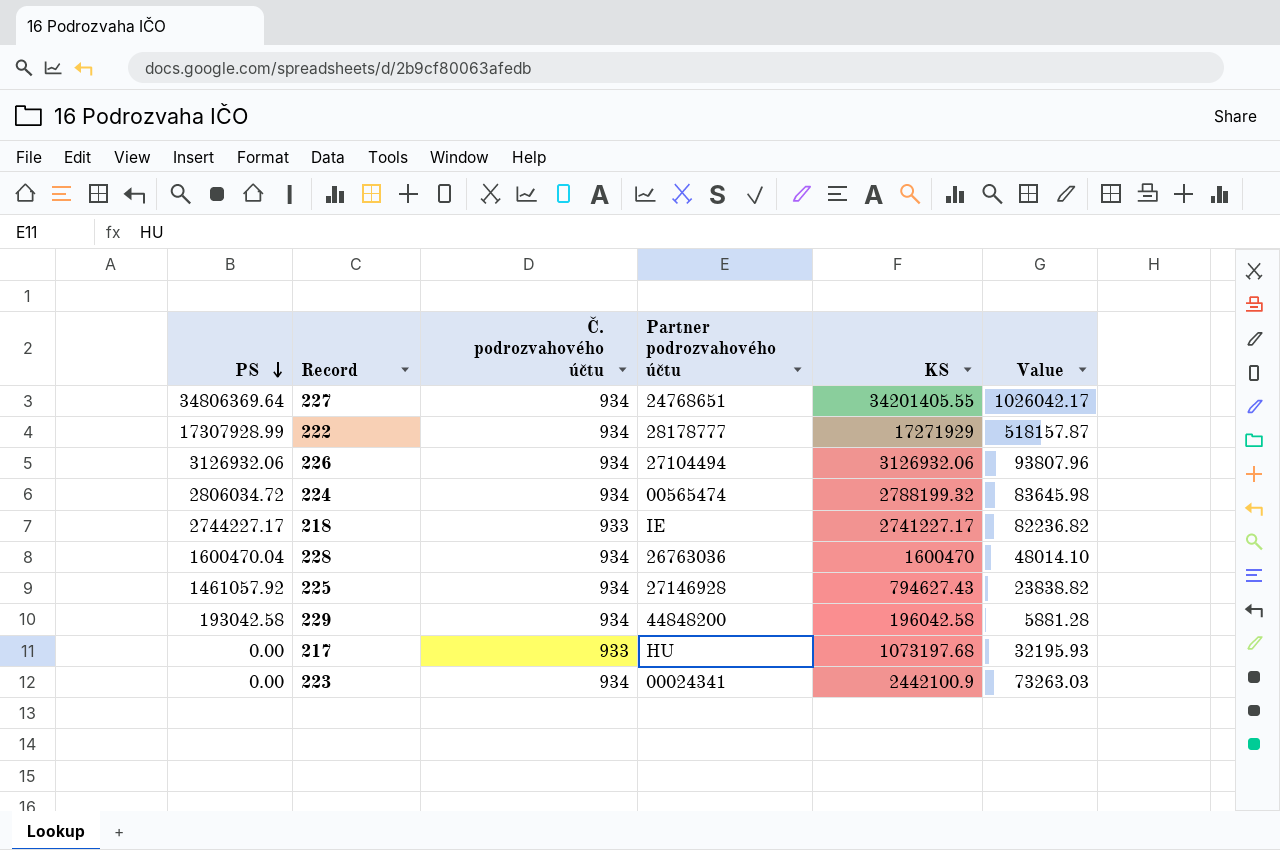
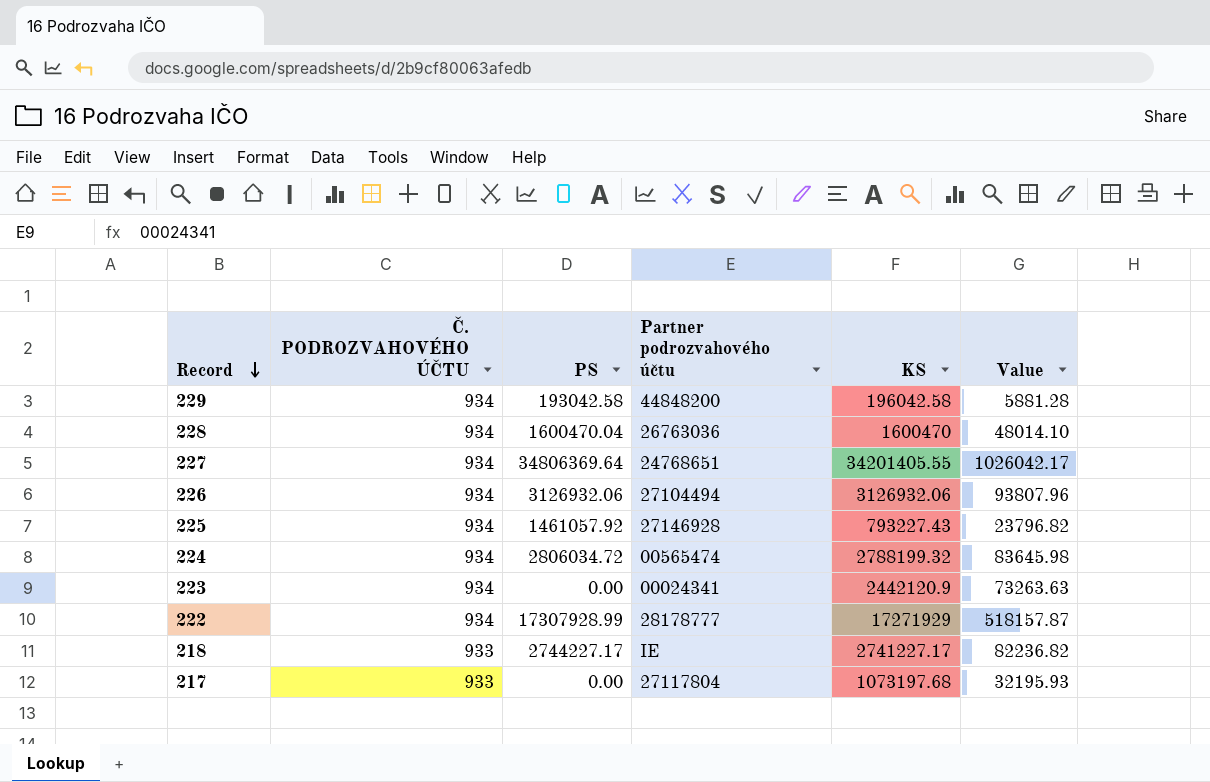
row order: PS descending -> Record descending
column name: Č. podrozvahového účtu -> Č. PODROZVAHOVÉHO ÚČTU
column PS | position: 1 -> 3
225 | KS: 794627.43 -> 793227.43
225 | Value: 23838.82 -> 23796.82
223 | KS: 2442100.9 -> 2442120.9
223 | Value: 73263.03 -> 73263.63
217 | Partner podrozvahového účtu: HU -> 27117804

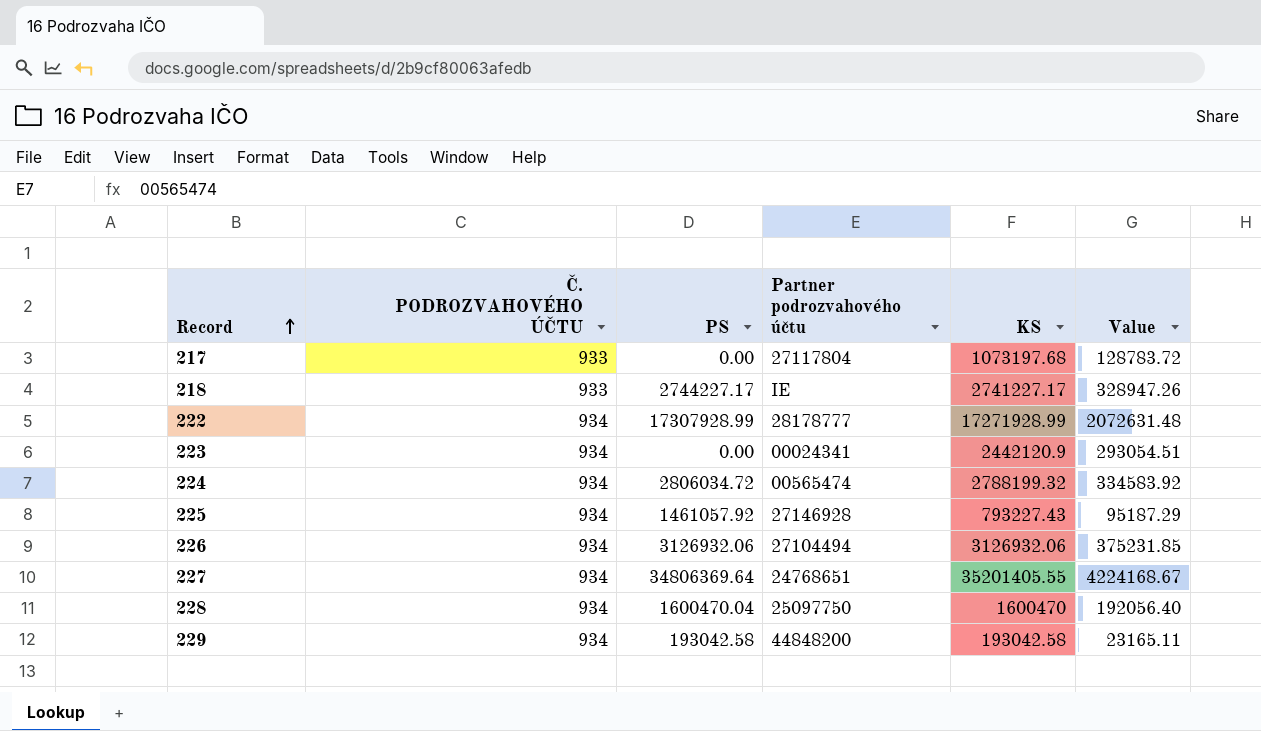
row order: Record descending -> Record ascending
column Value | formula: [KS] * 0.03 -> [KS] * 0.12
222 | KS: 17271929 -> 17271928.99
227 | KS: 34201405.55 -> 35201405.55
228 | Partner podrozvahového účtu: 26763036 -> 25097750
229 | KS: 196042.58 -> 193042.58

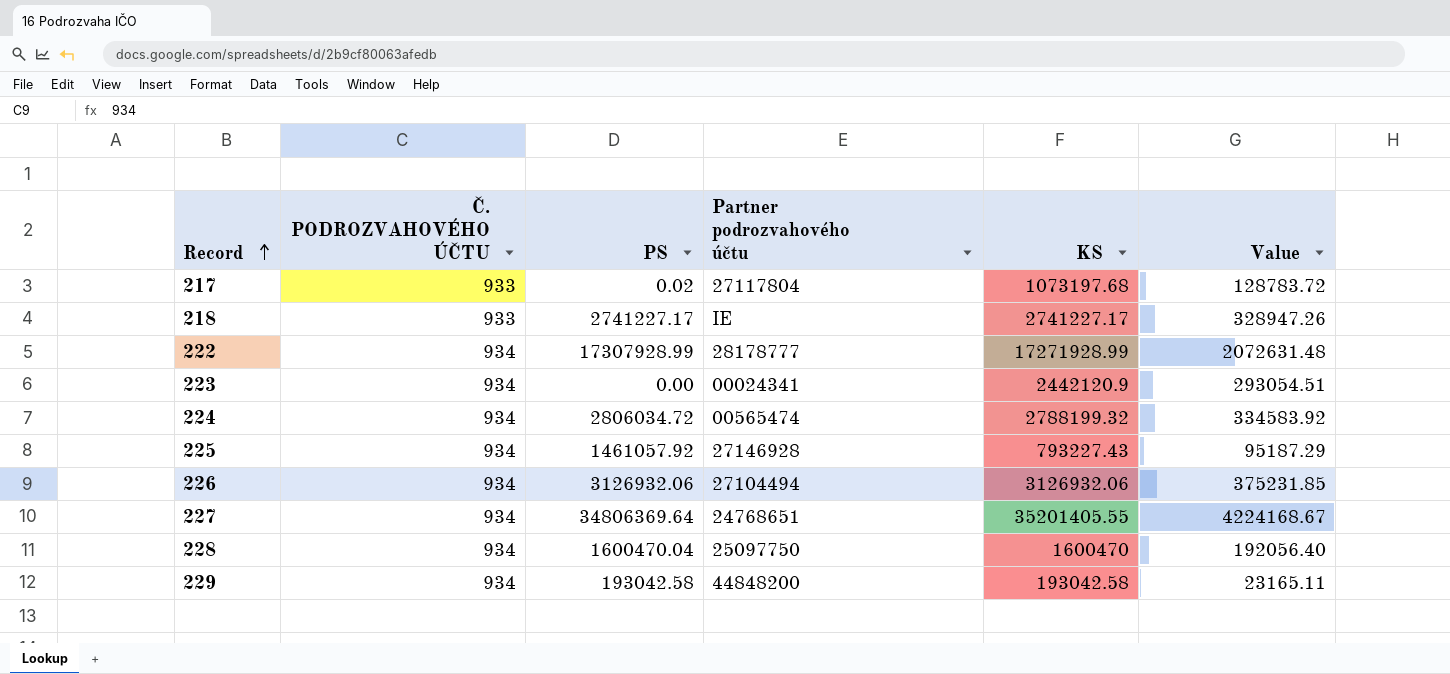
217 | PS: 0.00 -> 0.02
218 | PS: 2744227.17 -> 2741227.17

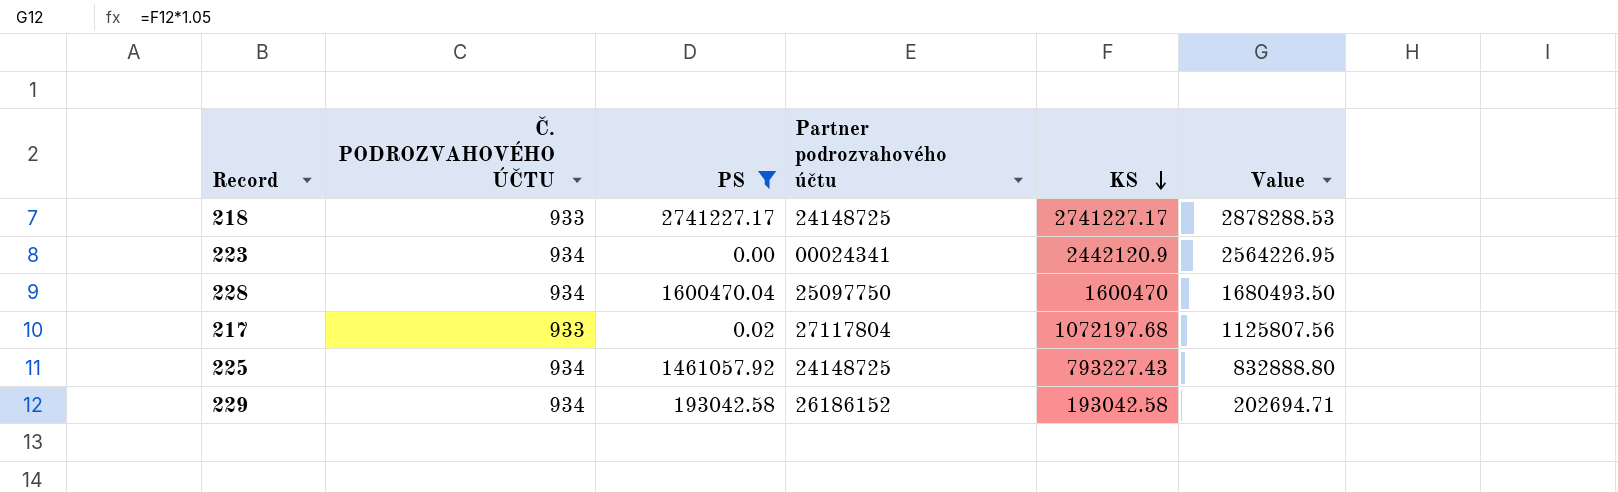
filter: none -> PS <= 2741227.17
row order: Record ascending -> KS descending
column Value | formula: [KS] * 0.12 -> [KS] * 1.05
218 | Partner podrozvahového účtu: IE -> 24148725
217 | KS: 1073197.68 -> 1072197.68
225 | Partner podrozvahového účtu: 27146928 -> 24148725
229 | Partner podrozvahového účtu: 44848200 -> 26186152

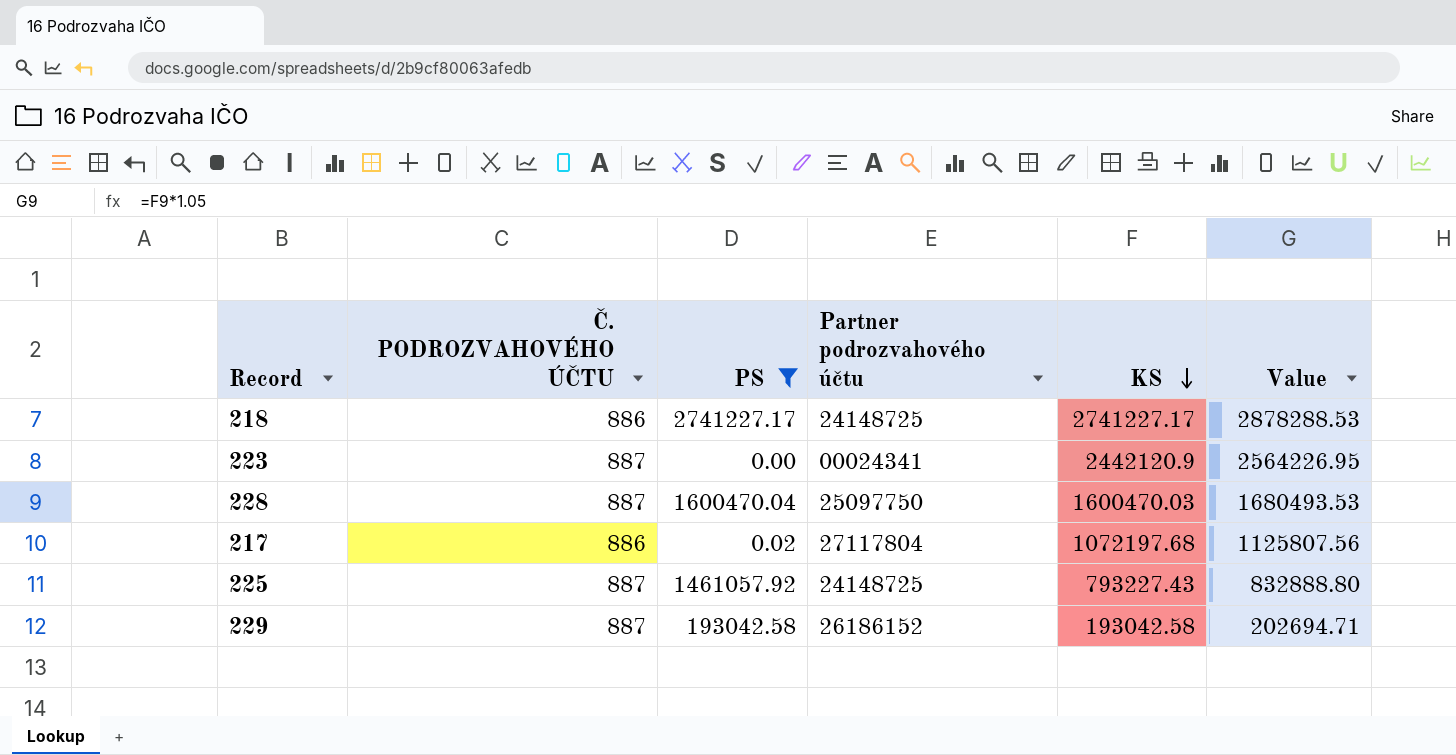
218 | Č. PODROZVAHOVÉHO ÚČTU: 933 -> 886
223 | Č. PODROZVAHOVÉHO ÚČTU: 934 -> 887
228 | Č. PODROZVAHOVÉHO ÚČTU: 934 -> 887
228 | KS: 1600470 -> 1600470.03
228 | Value: 1680493.50 -> 1680493.53
217 | Č. PODROZVAHOVÉHO ÚČTU: 933 -> 886
225 | Č. PODROZVAHOVÉHO ÚČTU: 934 -> 887
229 | Č. PODROZVAHOVÉHO ÚČTU: 934 -> 887

